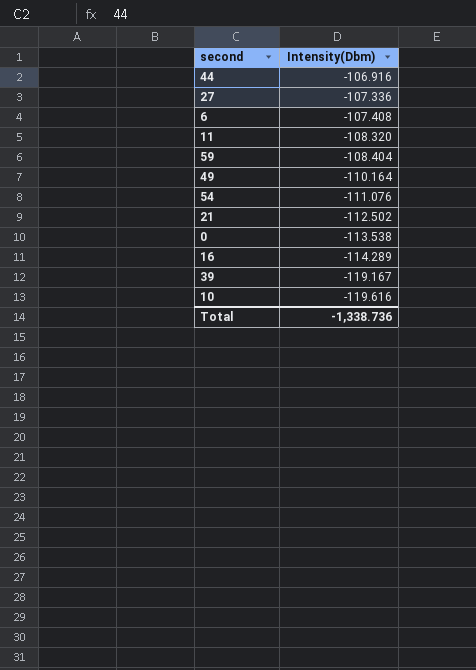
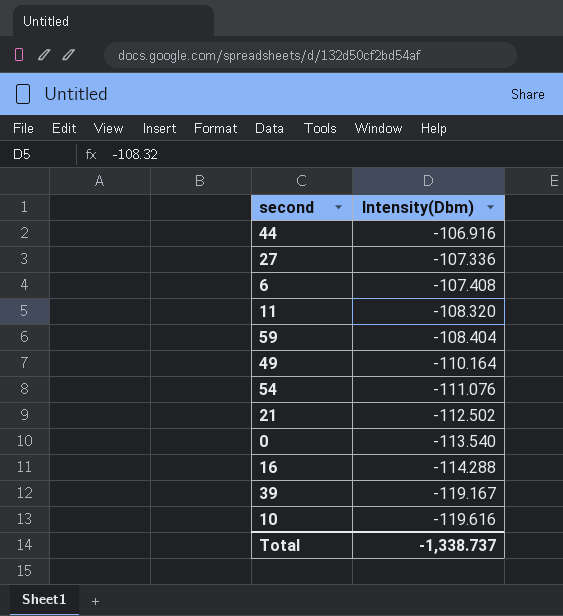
0 | Intensity(Dbm): -113.538 -> -113.540
16 | Intensity(Dbm): -114.289 -> -114.288
Total | Intensity(Dbm): -1,338.736 -> -1,338.737

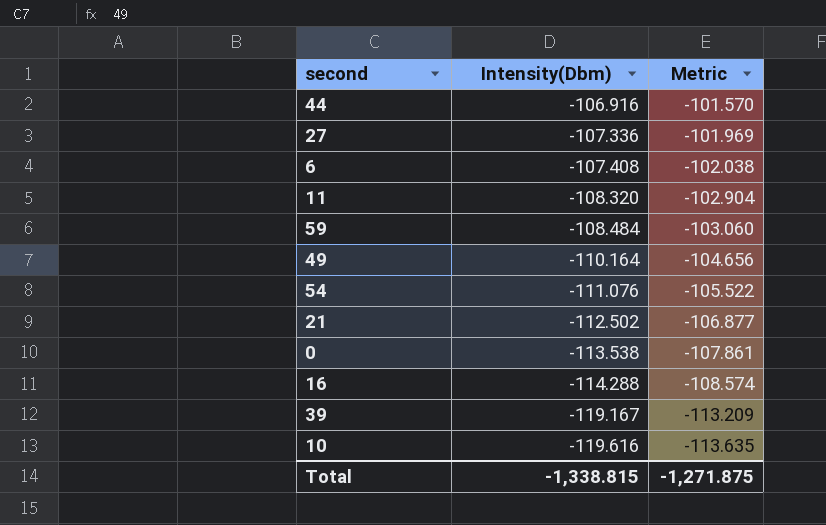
column Metric | formula: none -> [Intensity(Dbm)] * 0.95
59 | Intensity(Dbm): -108.404 -> -108.484
0 | Intensity(Dbm): -113.540 -> -113.538
Total | Intensity(Dbm): -1,338.737 -> -1,338.815

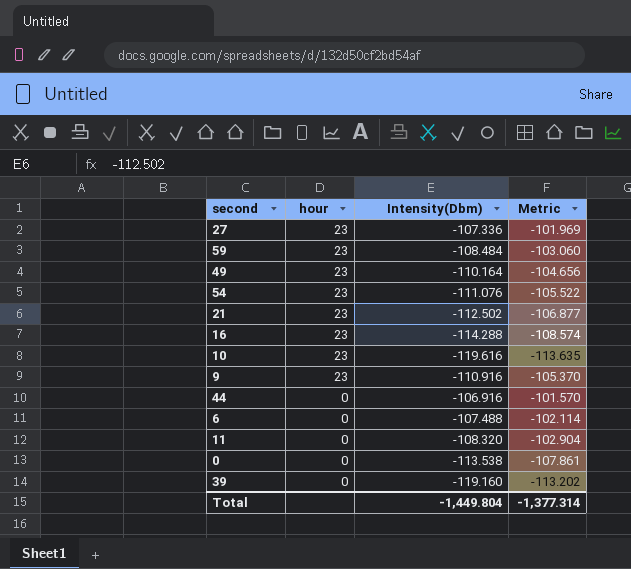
row order: Intensity(Dbm) descending -> hour descending
column hour | position: none -> 2
row 9: none -> 23 | -110.916 | -105.370
6 | Intensity(Dbm): -107.408 -> -107.488
6 | Metric: -102.038 -> -102.114
39 | Intensity(Dbm): -119.167 -> -119.160
39 | Metric: -113.209 -> -113.202
Total | Intensity(Dbm): -1,338.815 -> -1,449.804
Total | Metric: -1,271.875 -> -1,377.314

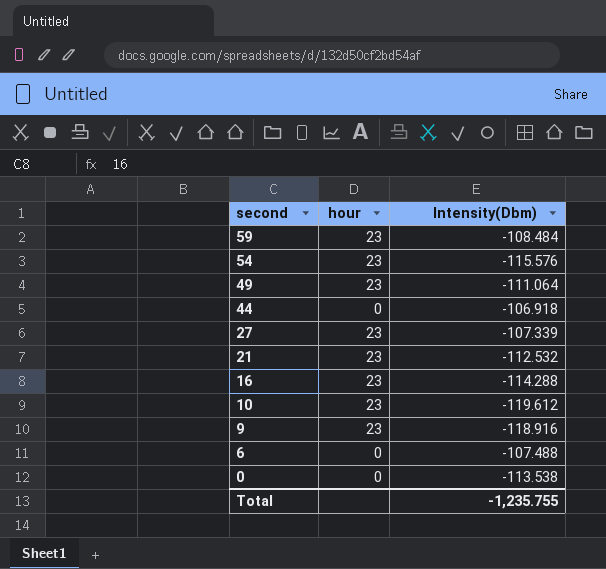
row order: hour descending -> second descending
column Metric | formula: [Intensity(Dbm)] * 0.95 -> none
row 11: 0 | -108.320 | -102.904 -> none
row 39: 0 | -119.160 | -113.202 -> none
54 | Intensity(Dbm): -111.076 -> -115.576
49 | Intensity(Dbm): -110.164 -> -111.064
44 | Intensity(Dbm): -106.916 -> -106.918
27 | Intensity(Dbm): -107.336 -> -107.339
21 | Intensity(Dbm): -112.502 -> -112.532
10 | Intensity(Dbm): -119.616 -> -119.612
9 | Intensity(Dbm): -110.916 -> -118.916
Total | Intensity(Dbm): -1,449.804 -> -1,235.755

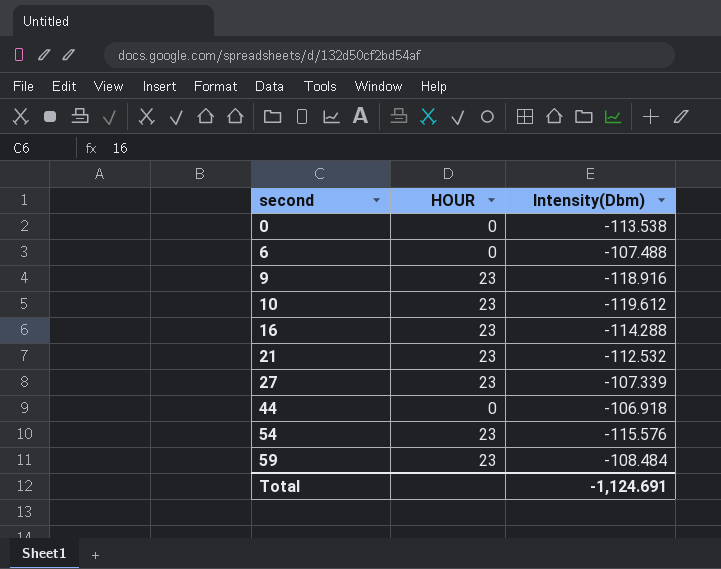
row order: second descending -> second ascending
column name: hour -> HOUR
row 49: 23 | -111.064 -> none
Total | Intensity(Dbm): -1,235.755 -> -1,124.691

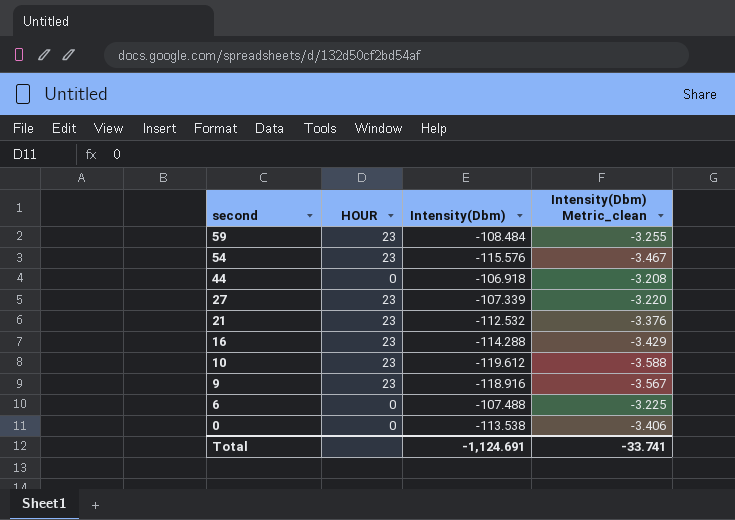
row order: second ascending -> second descending
column Intensity(Dbm) Metric_clean | formula: none -> [Intensity(Dbm)] * 0.03

